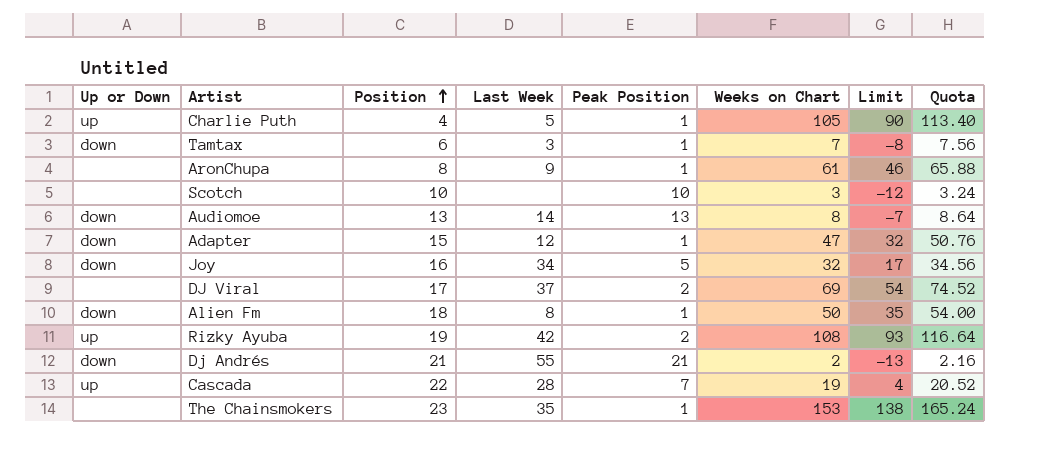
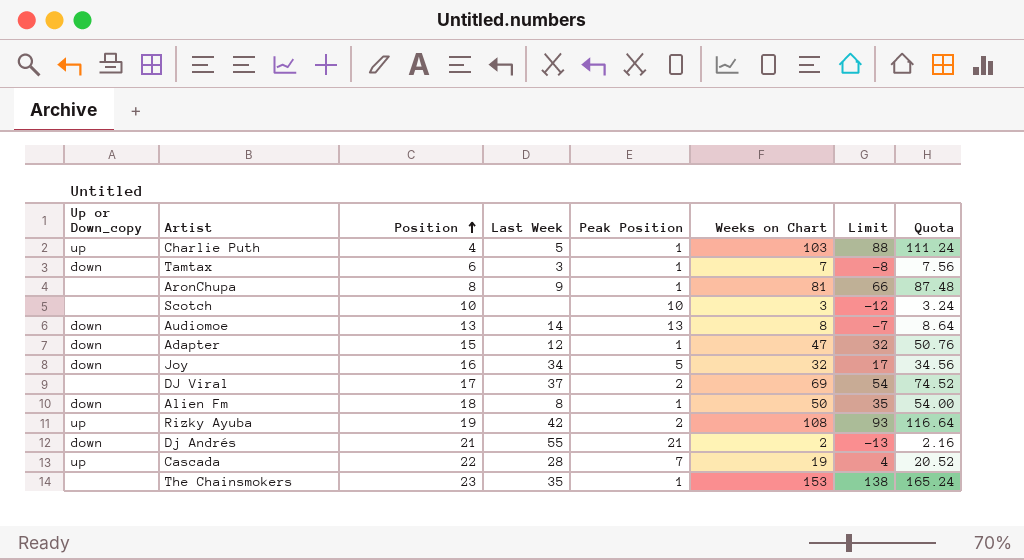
column name: Up or Down -> Up or Down_copy
Charlie Puth | Weeks on Chart: 105 -> 103
Charlie Puth | Limit: 90 -> 88
Charlie Puth | Quota: 113.40 -> 111.24
AronChupa | Weeks on Chart: 61 -> 81
AronChupa | Limit: 46 -> 66
AronChupa | Quota: 65.88 -> 87.48

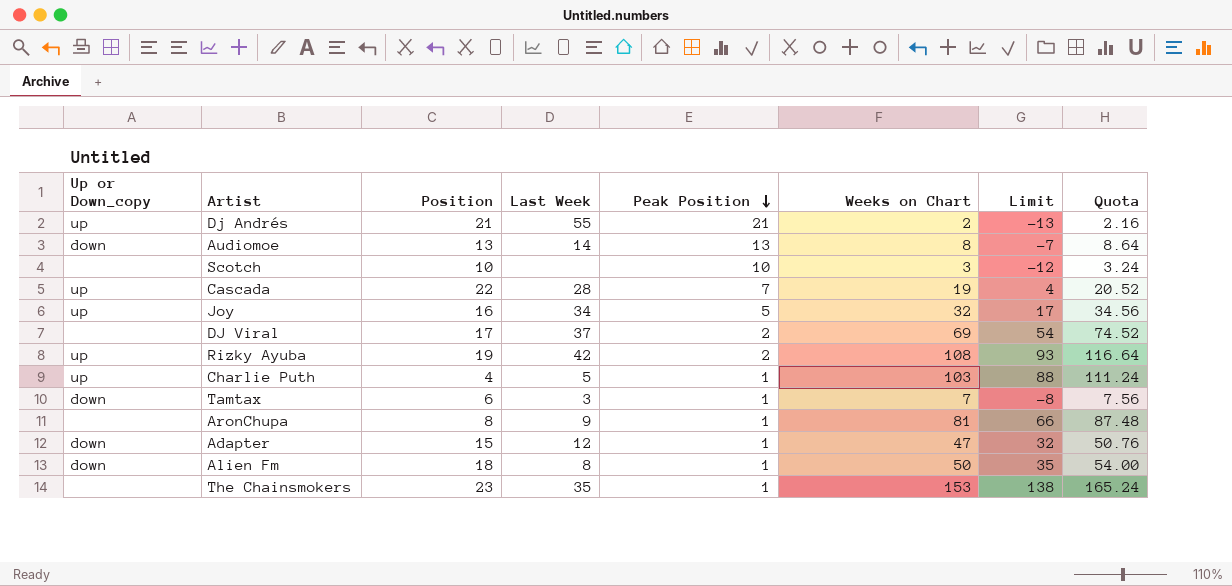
row order: Position ascending -> Peak Position descending
Dj Andrés | Up or Down_copy: down -> up
Joy | Up or Down_copy: down -> up

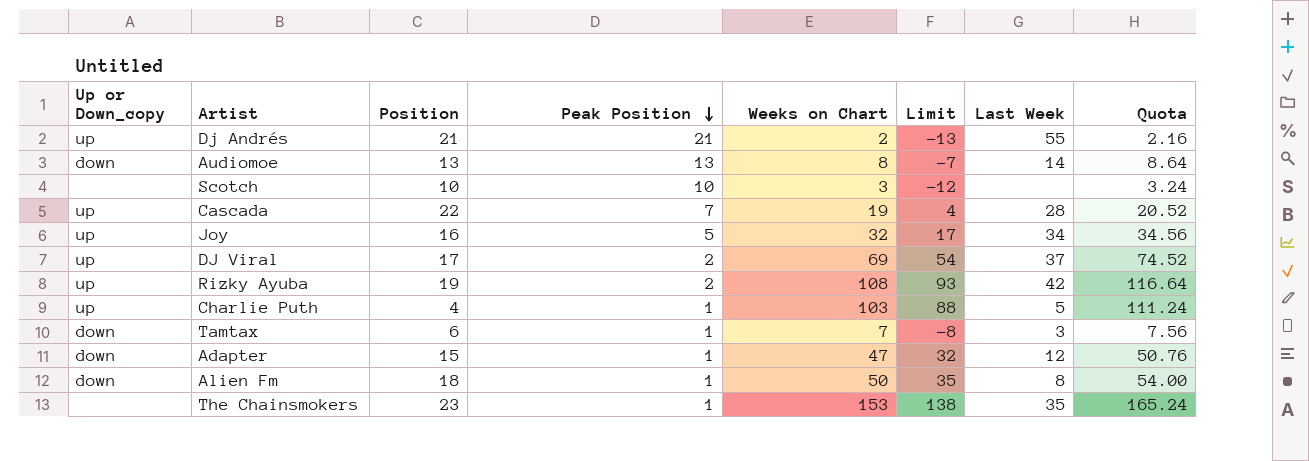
column Last Week | position: 4 -> 7
row AronChupa: none | 8 | 9 | 1 | 81 | 66 | 87.48 -> none
DJ Viral | Up or Down_copy: none -> up

